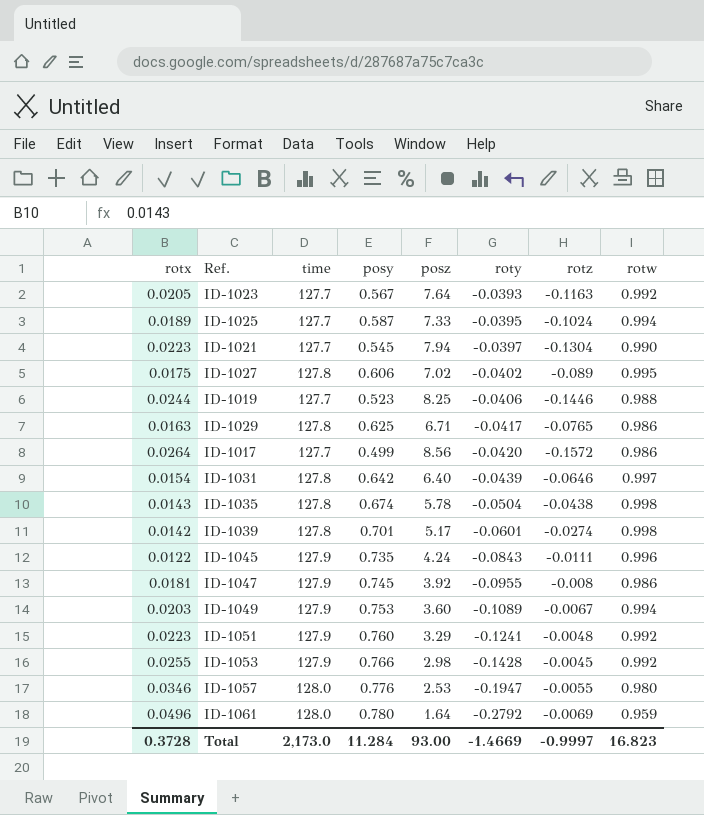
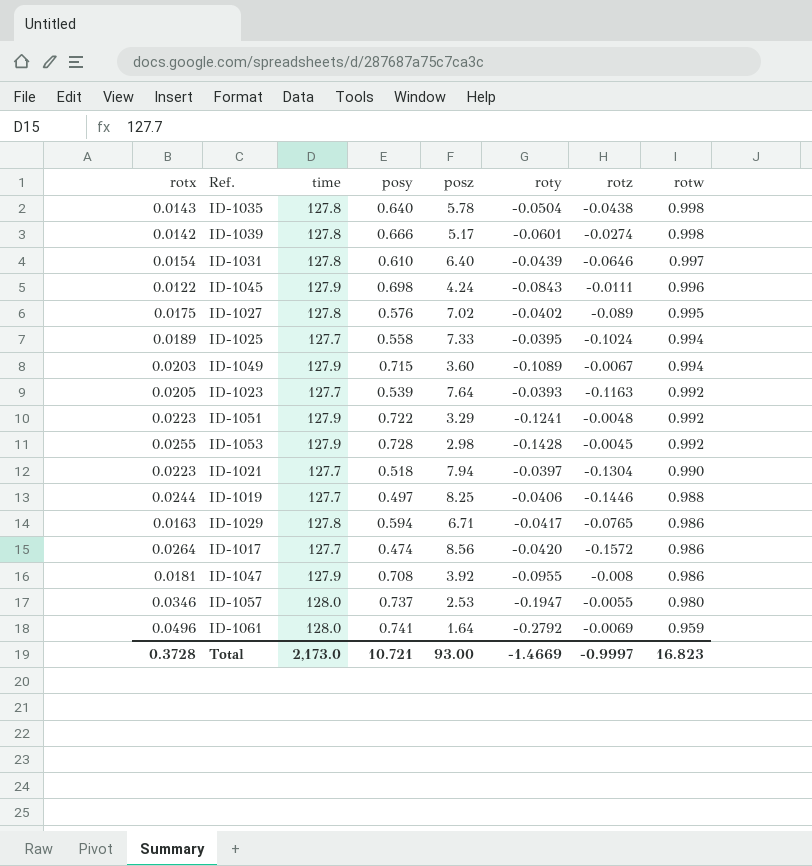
row order: roty descending -> rotw descending
ID-1035 | posy: 0.674 -> 0.640
ID-1039 | posy: 0.701 -> 0.666
ID-1031 | posy: 0.642 -> 0.610
ID-1045 | posy: 0.735 -> 0.698
ID-1027 | posy: 0.606 -> 0.576
ID-1025 | posy: 0.587 -> 0.558
ID-1049 | posy: 0.753 -> 0.715
ID-1023 | posy: 0.567 -> 0.539
ID-1051 | posy: 0.760 -> 0.722
ID-1053 | posy: 0.766 -> 0.728
ID-1021 | posy: 0.545 -> 0.518
ID-1019 | posy: 0.523 -> 0.497
ID-1029 | posy: 0.625 -> 0.594
ID-1017 | posy: 0.499 -> 0.474
ID-1047 | posy: 0.745 -> 0.708
ID-1057 | posy: 0.776 -> 0.737
ID-1061 | posy: 0.780 -> 0.741
Total | posy: 11.284 -> 10.721

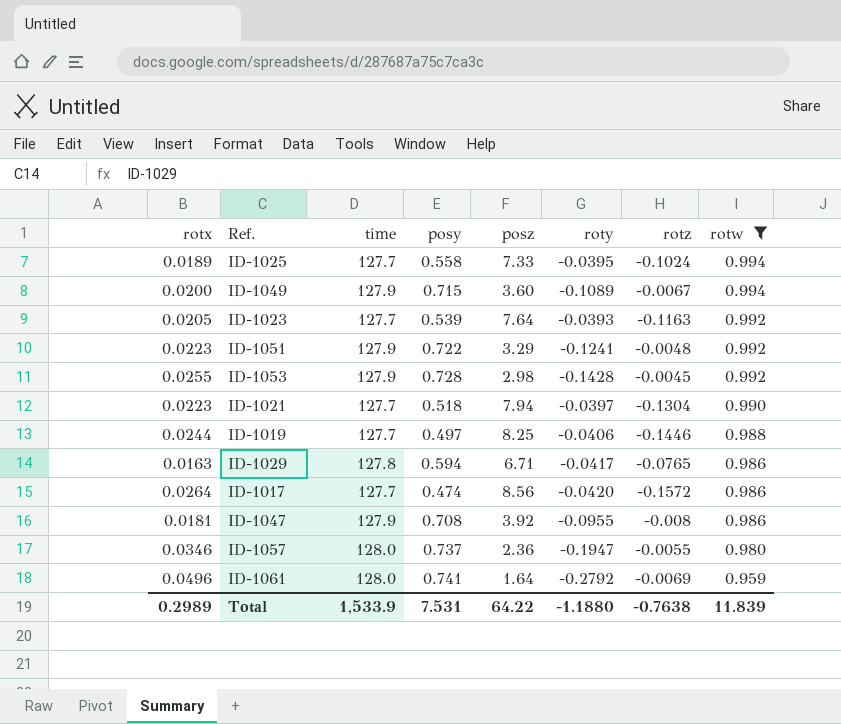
filter: none -> rotw <= 0.994
ID-1049 | rotx: 0.0203 -> 0.0200
ID-1057 | posz: 2.53 -> 2.36
Total | rotx: 0.3728 -> 0.2989
Total | time: 2,173.0 -> 1,533.9
Total | posy: 10.721 -> 7.531
Total | posz: 93.00 -> 64.22
Total | roty: -1.4669 -> -1.1880
Total | rotz: -0.9997 -> -0.7638
Total | rotw: 16.823 -> 11.839

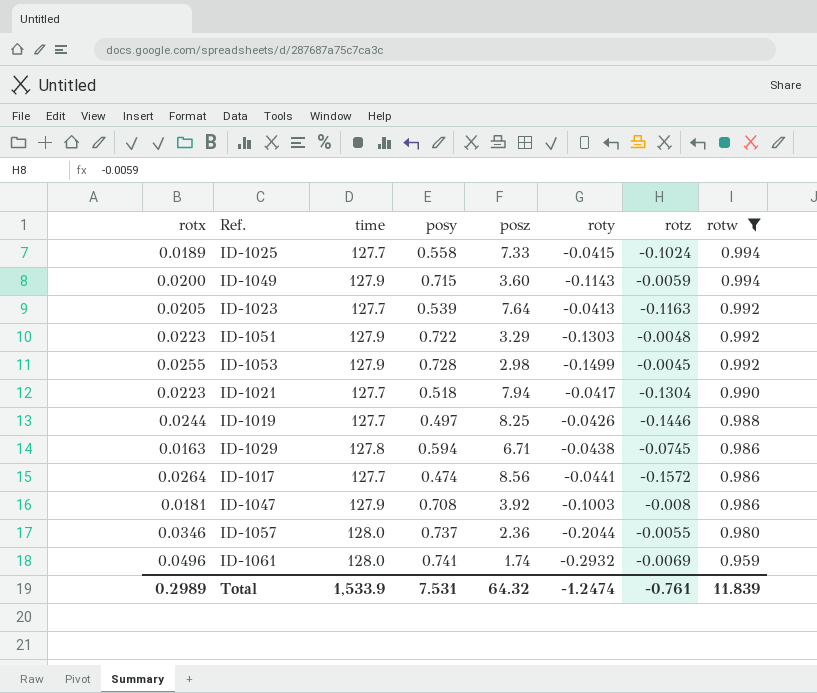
ID-1025 | roty: -0.0395 -> -0.0415
ID-1049 | roty: -0.1089 -> -0.1143
ID-1049 | rotz: -0.0067 -> -0.0059
ID-1023 | roty: -0.0393 -> -0.0413
ID-1051 | roty: -0.1241 -> -0.1303
ID-1053 | roty: -0.1428 -> -0.1499
ID-1021 | roty: -0.0397 -> -0.0417
ID-1019 | roty: -0.0406 -> -0.0426
ID-1029 | roty: -0.0417 -> -0.0438
ID-1029 | rotz: -0.0765 -> -0.0745
ID-1017 | roty: -0.0420 -> -0.0441
ID-1047 | roty: -0.0955 -> -0.1003
ID-1057 | roty: -0.1947 -> -0.2044
ID-1061 | posz: 1.64 -> 1.74
ID-1061 | roty: -0.2792 -> -0.2932
Total | posz: 64.22 -> 64.32
Total | roty: -1.1880 -> -1.2474
Total | rotz: -0.7638 -> -0.761

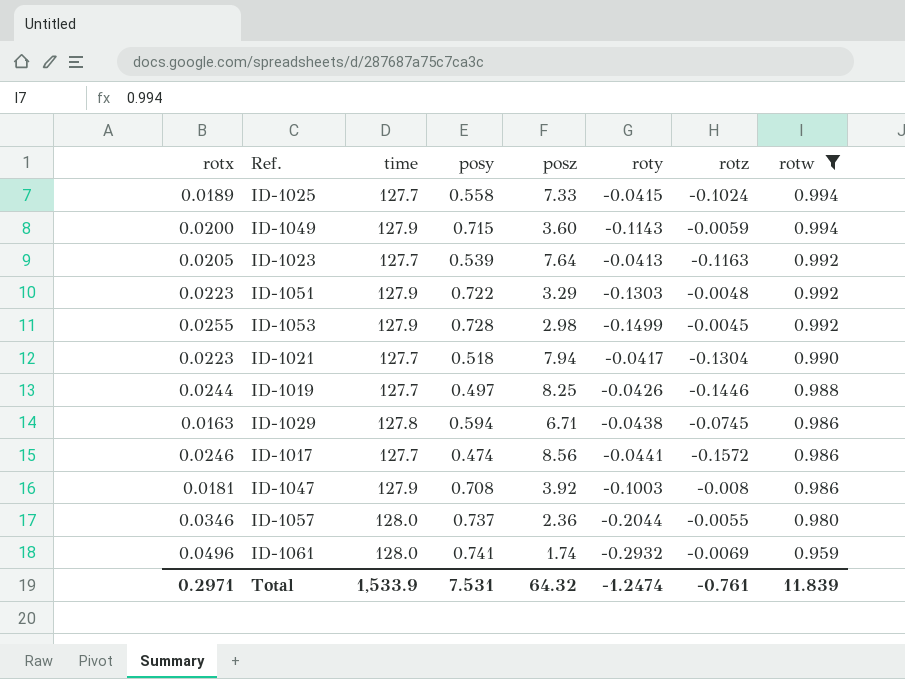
ID-1017 | rotx: 0.0264 -> 0.0246
Total | rotx: 0.2989 -> 0.2971

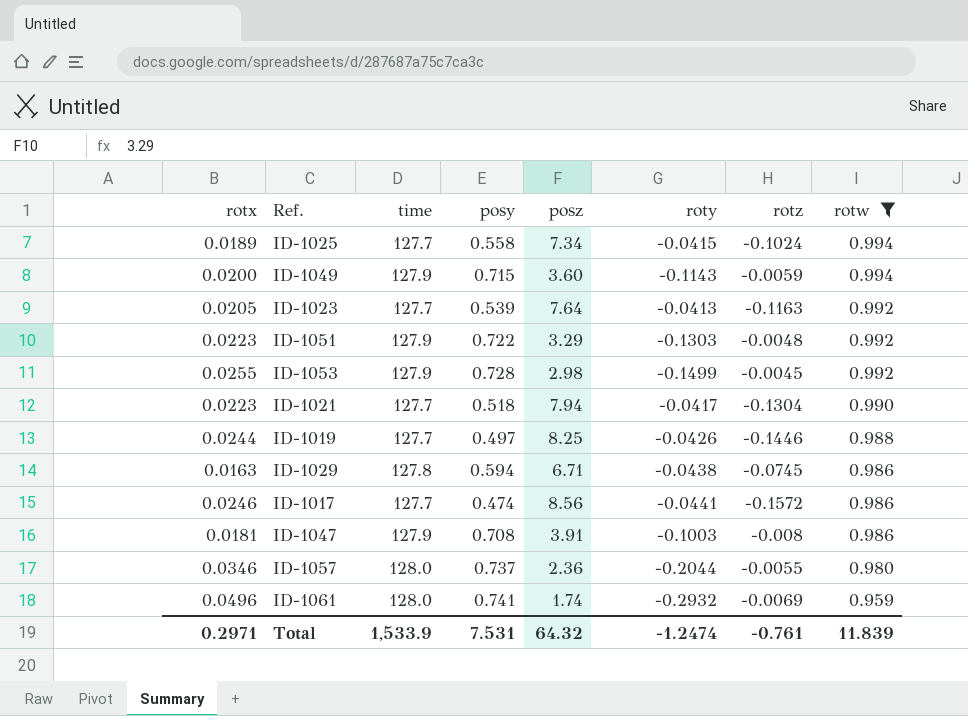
ID-1025 | posz: 7.33 -> 7.34
ID-1047 | posz: 3.92 -> 3.91

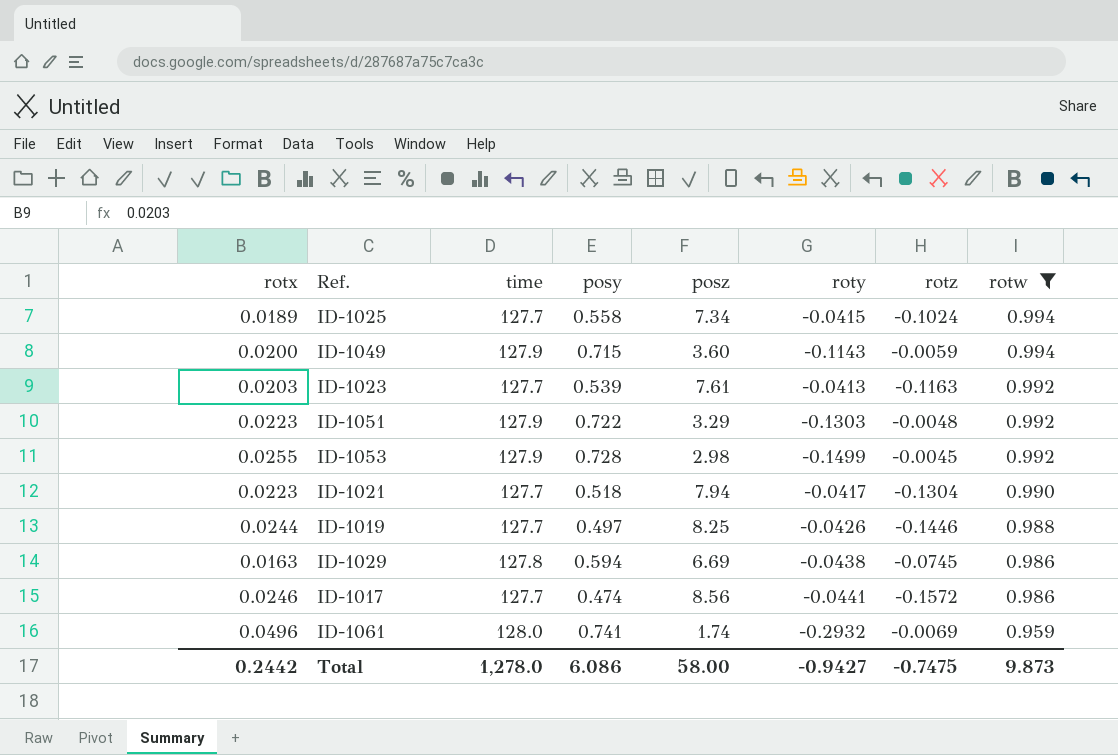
row ID-1047: 0.0181 | 127.9 | 0.708 | 3.91 | -0.1003 | -0.008 | 0.986 -> none
row ID-1057: 0.0346 | 128.0 | 0.737 | 2.36 | -0.2044 | -0.0055 | 0.980 -> none
ID-1023 | rotx: 0.0205 -> 0.0203
ID-1023 | posz: 7.64 -> 7.61
ID-1029 | posz: 6.71 -> 6.69
Total | rotx: 0.2971 -> 0.2442
Total | time: 1,533.9 -> 1,278.0
Total | posy: 7.531 -> 6.086
Total | posz: 64.32 -> 58.00
Total | roty: -1.2474 -> -0.9427
Total | rotz: -0.761 -> -0.7475
Total | rotw: 11.839 -> 9.873

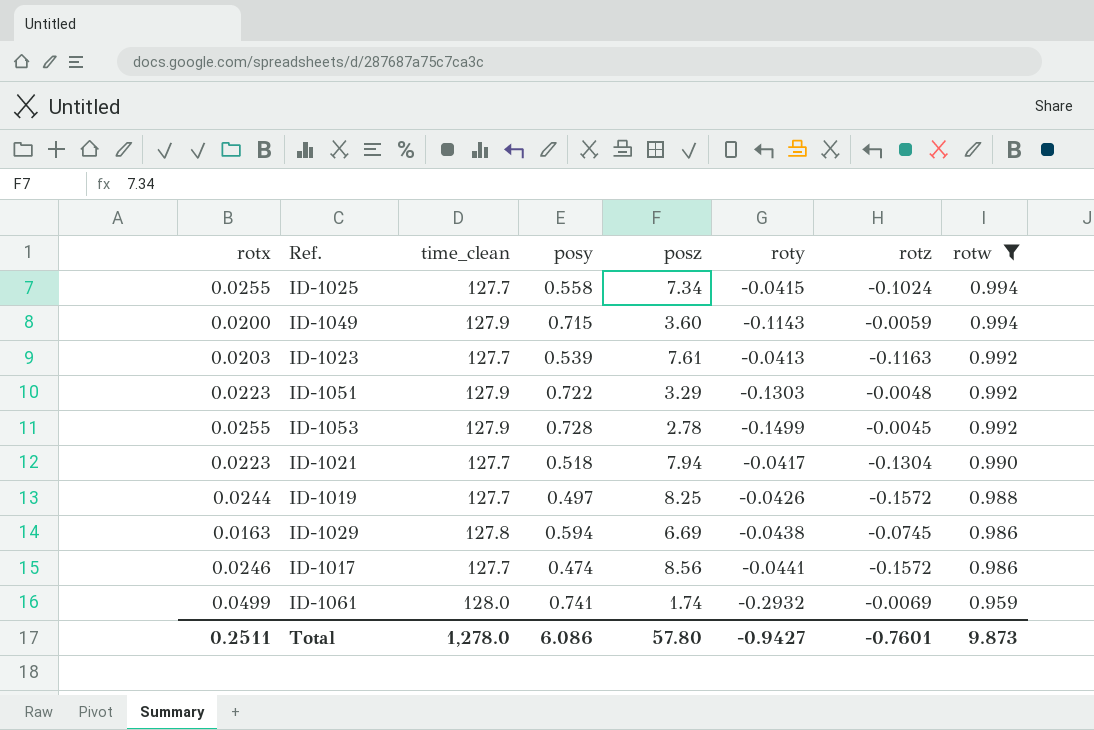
column name: time -> time_clean
ID-1025 | rotx: 0.0189 -> 0.0255
ID-1053 | posz: 2.98 -> 2.78
ID-1019 | rotz: -0.1446 -> -0.1572
ID-1061 | rotx: 0.0496 -> 0.0499
Total | rotx: 0.2442 -> 0.2511
Total | posz: 58.00 -> 57.80
Total | rotz: -0.7475 -> -0.7601

